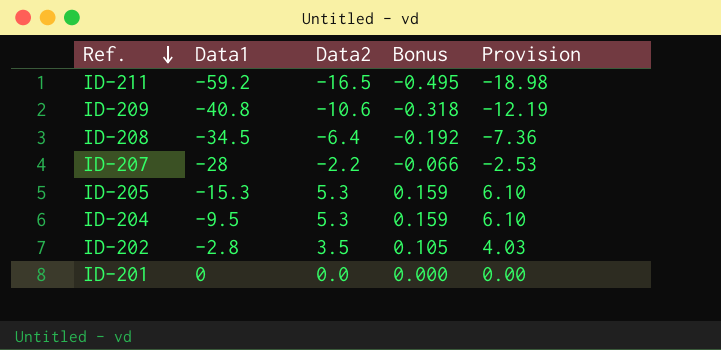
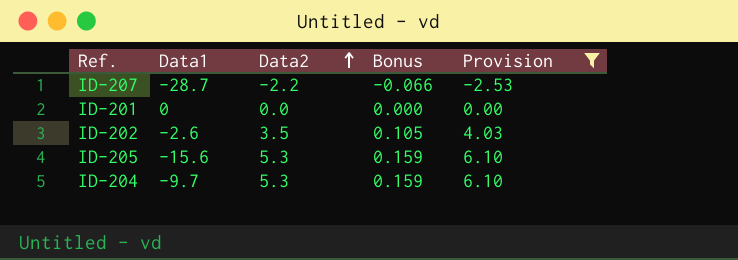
filter: none -> Provision >= -2.53
row order: Ref. descending -> Data2 ascending
ID-207 | Data1: -28 -> -28.7
ID-202 | Data1: -2.8 -> -2.6
ID-205 | Data1: -15.3 -> -15.6
ID-204 | Data1: -9.5 -> -9.7

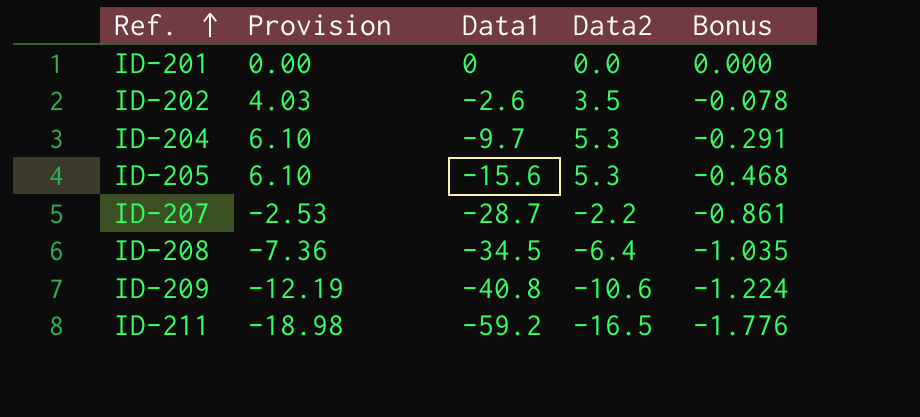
filter: Provision >= -2.53 -> none
row order: Data2 ascending -> Ref. ascending
column Provision | position: 5 -> 2
column Bonus | formula: [Data2] * 0.03 -> [Data1] * 0.03

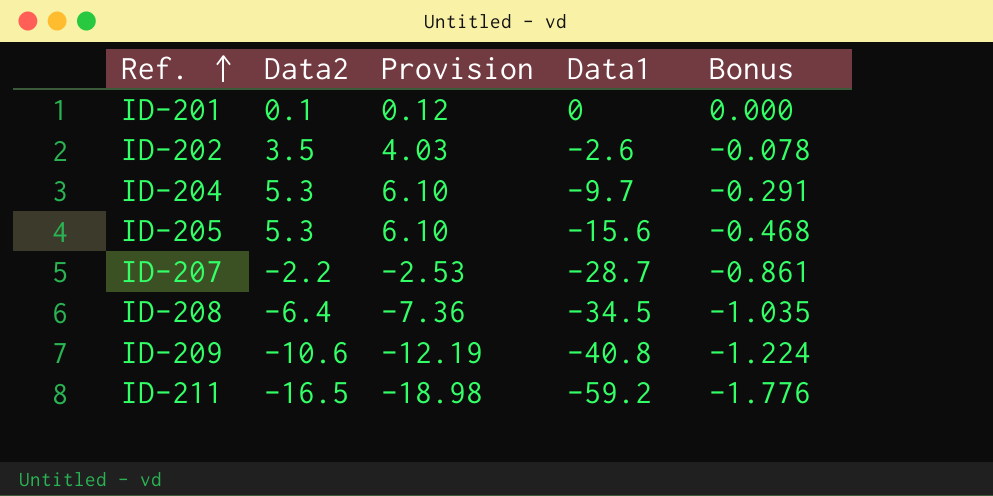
column Data2 | position: 4 -> 2
ID-201 | Data2: 0.0 -> 0.1
ID-201 | Provision: 0.00 -> 0.12

